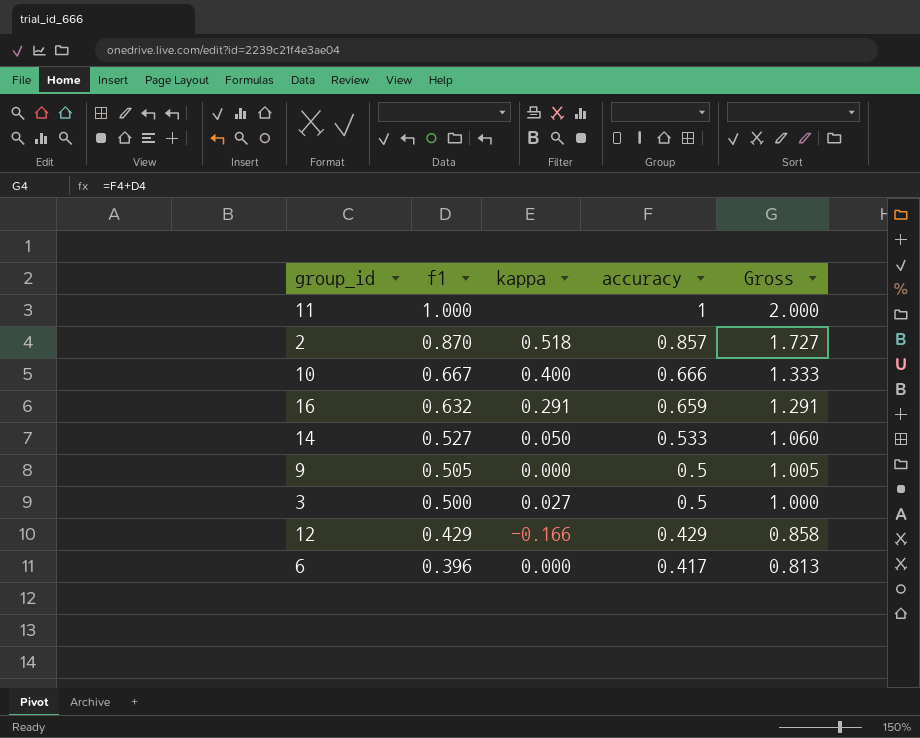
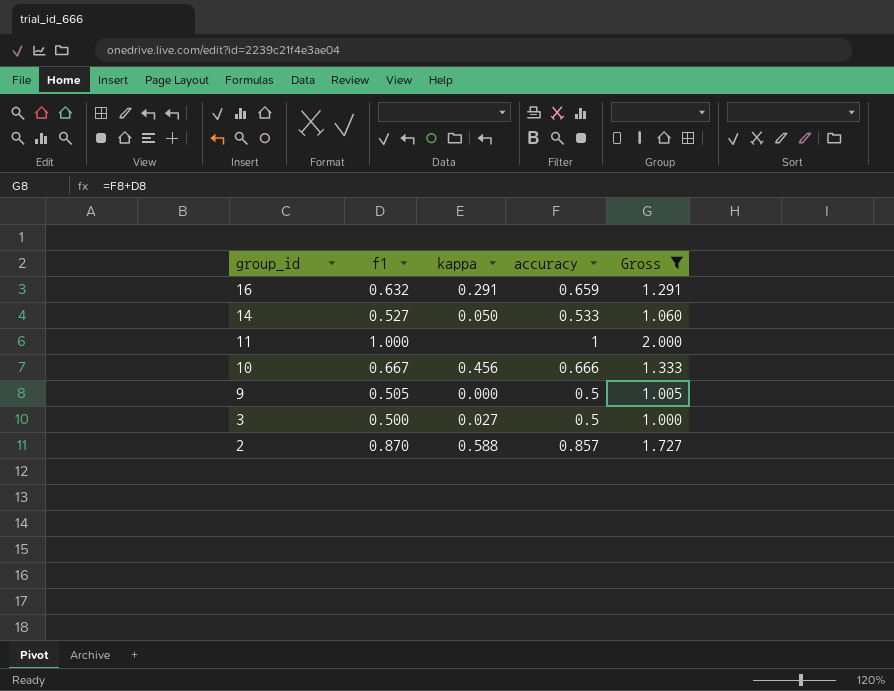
filter: none -> Gross >= 1.000
row order: f1 descending -> group_id descending
10 | kappa: 0.400 -> 0.456
2 | kappa: 0.518 -> 0.588

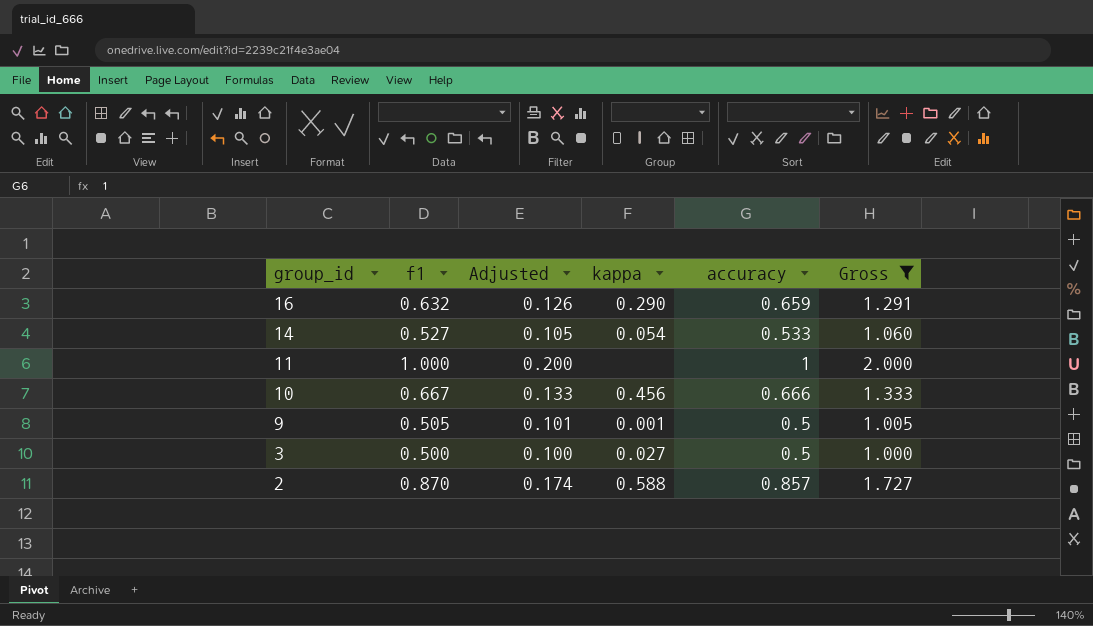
column Adjusted | formula: none -> [f1] * 0.2
16 | kappa: 0.291 -> 0.290
14 | kappa: 0.050 -> 0.054
9 | kappa: 0.000 -> 0.001

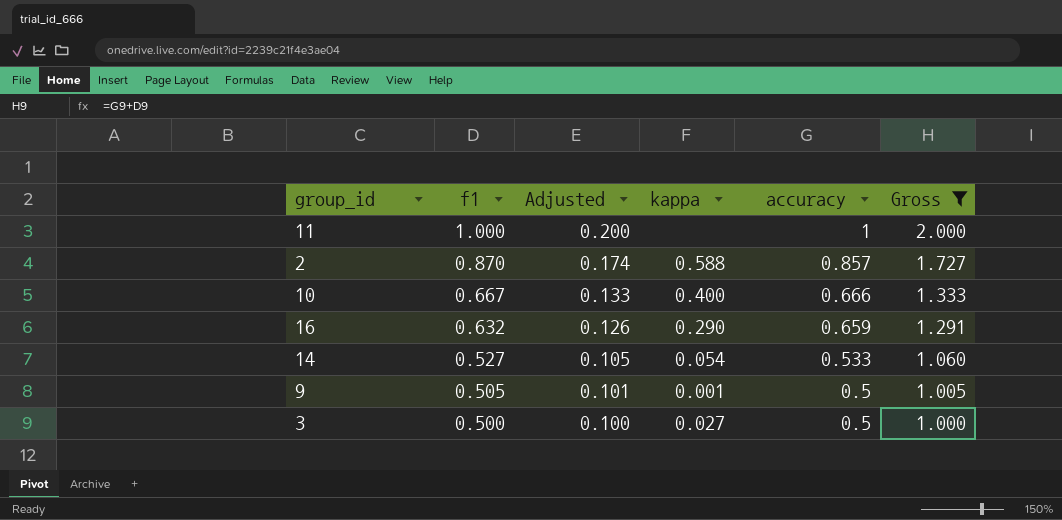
row order: group_id descending -> f1 descending
10 | kappa: 0.456 -> 0.400

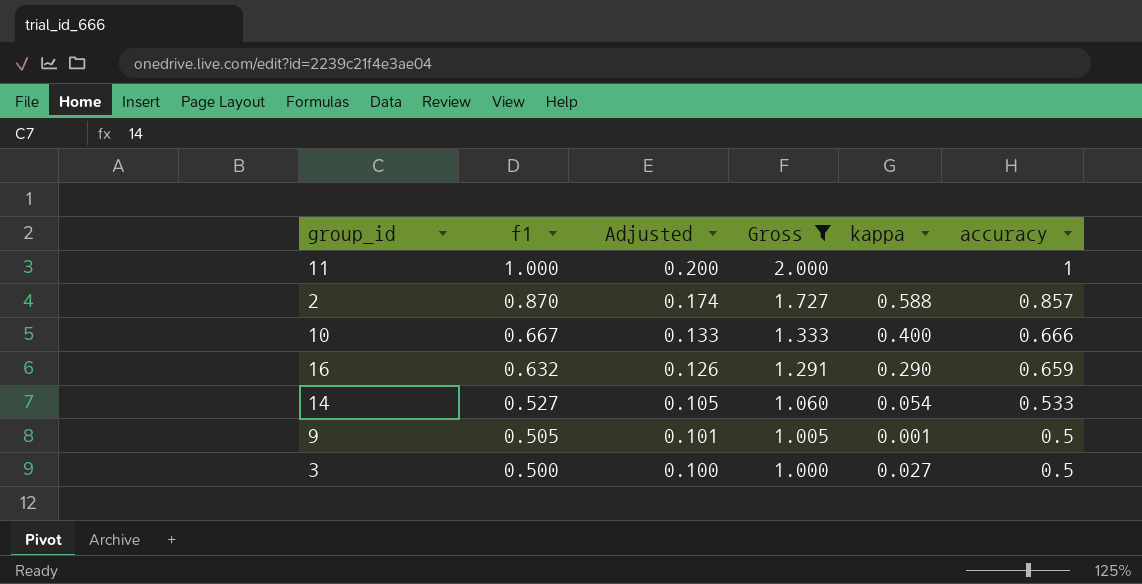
column Gross | position: 6 -> 4

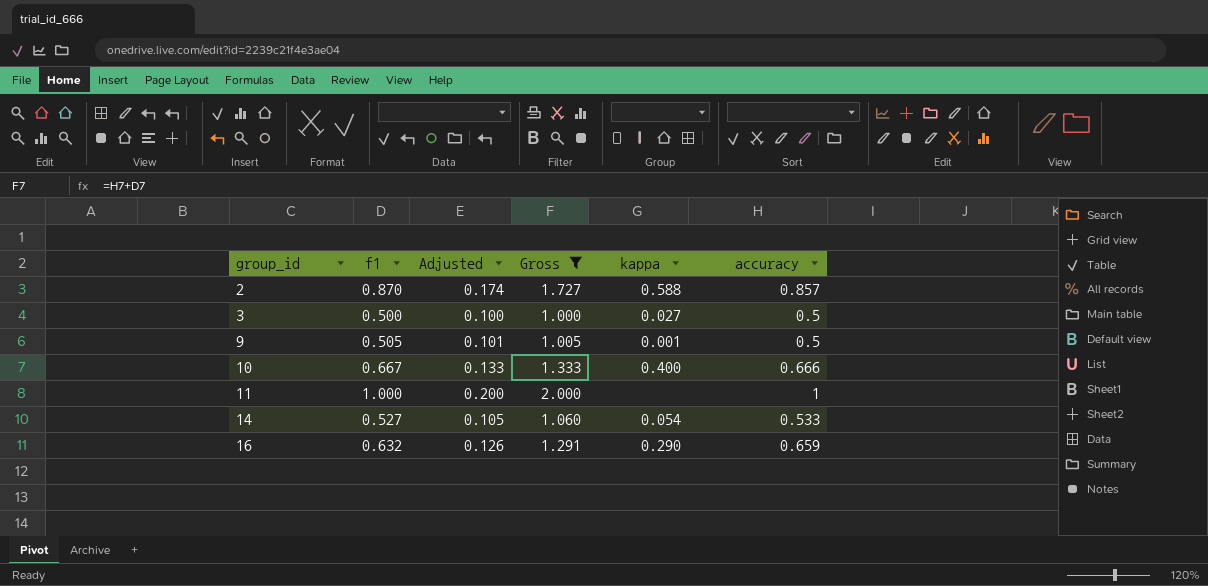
row order: f1 descending -> group_id ascending

